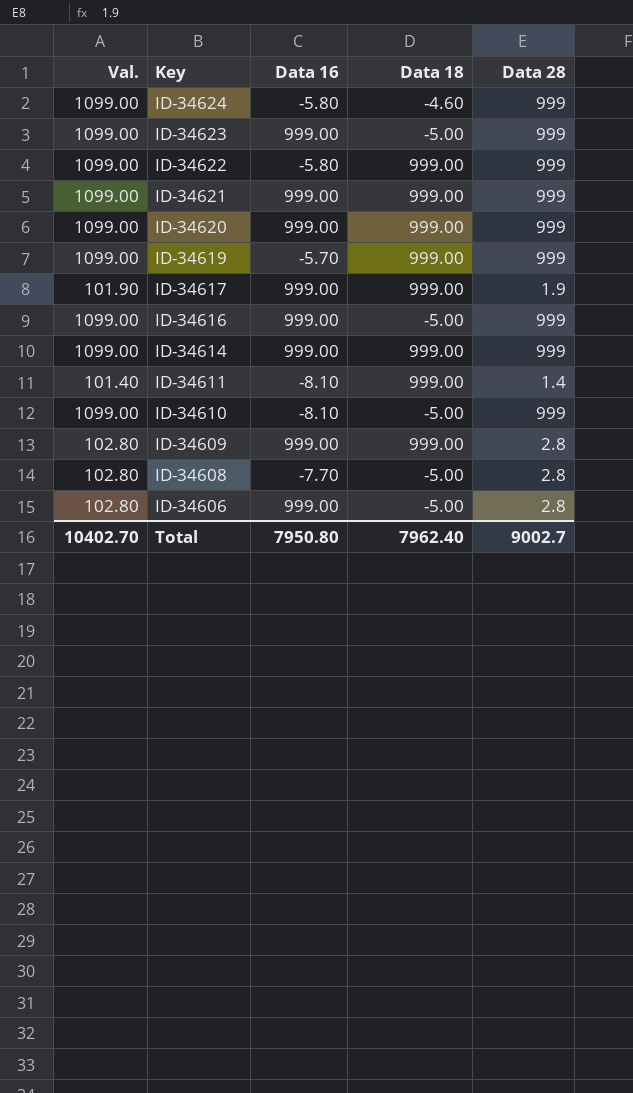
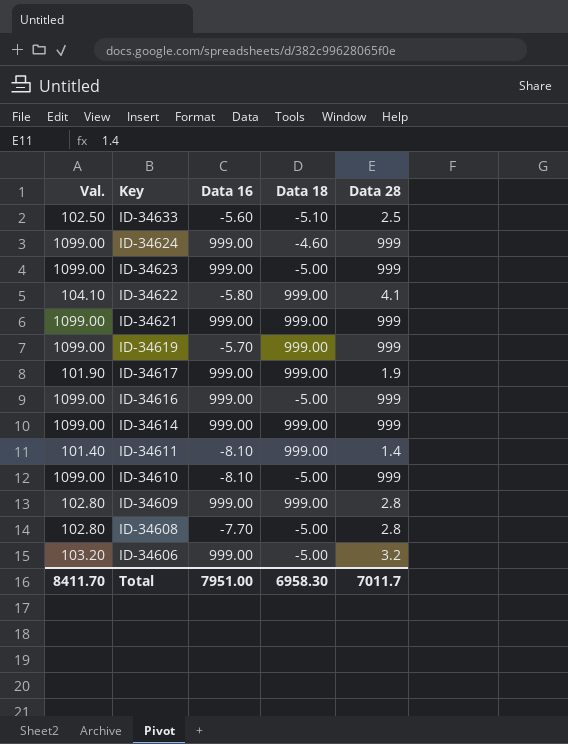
row ID-34620: 1099.00 | 999.00 | 999.00 | 999 -> none
row ID-34633: none -> 102.50 | -5.60 | -5.10 | 2.5
ID-34624 | Data 16: -5.80 -> 999.00
ID-34622 | Val.: 1099.00 -> 104.10
ID-34622 | Data 28: 999 -> 4.1
ID-34606 | Val.: 102.80 -> 103.20
ID-34606 | Data 28: 2.8 -> 3.2
Total | Val.: 10402.70 -> 8411.70
Total | Data 16: 7950.80 -> 7951.00
Total | Data 18: 7962.40 -> 6958.30
Total | Data 28: 9002.7 -> 7011.7

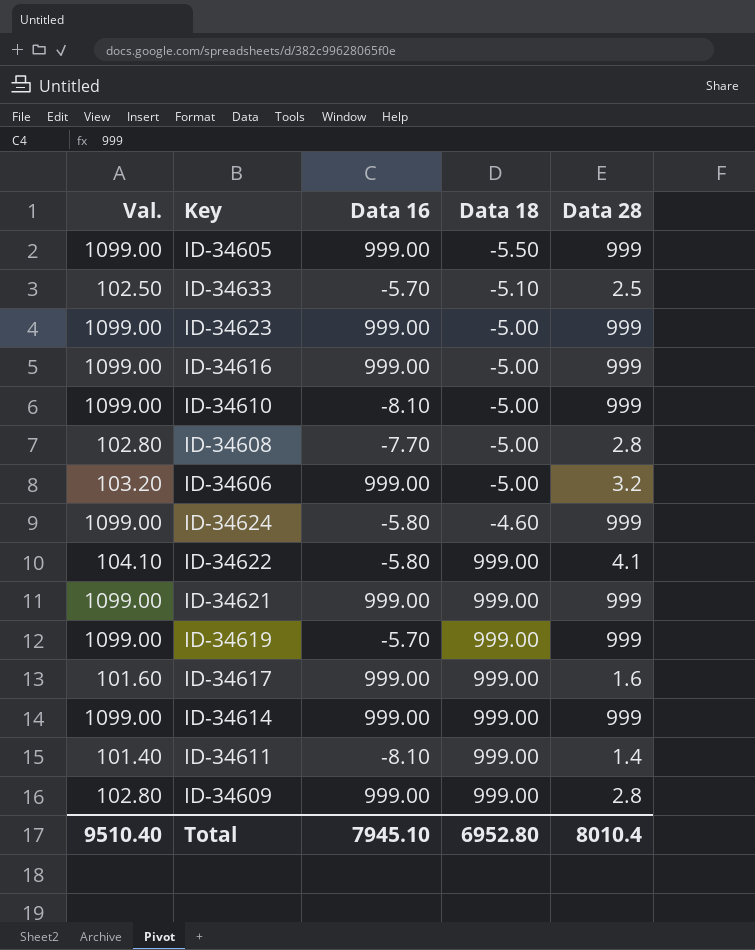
row order: Key descending -> Data 18 ascending
row ID-34605: none -> 1099.00 | 999.00 | -5.50 | 999
ID-34633 | Data 16: -5.60 -> -5.70
ID-34624 | Data 16: 999.00 -> -5.80
ID-34617 | Val.: 101.90 -> 101.60
ID-34617 | Data 28: 1.9 -> 1.6
Total | Val.: 8411.70 -> 9510.40
Total | Data 16: 7951.00 -> 7945.10
Total | Data 18: 6958.30 -> 6952.80
Total | Data 28: 7011.7 -> 8010.4

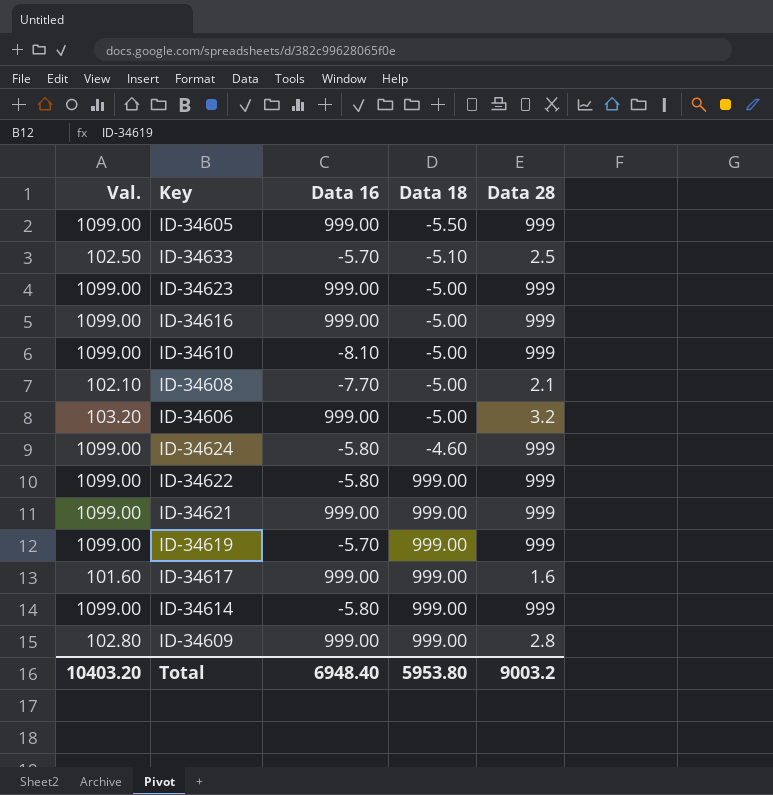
row ID-34611: 101.40 | -8.10 | 999.00 | 1.4 -> none
ID-34608 | Val.: 102.80 -> 102.10
ID-34608 | Data 28: 2.8 -> 2.1
ID-34622 | Val.: 104.10 -> 1099.00
ID-34622 | Data 28: 4.1 -> 999
ID-34614 | Data 16: 999.00 -> -5.80
Total | Val.: 9510.40 -> 10403.20
Total | Data 16: 7945.10 -> 6948.40
Total | Data 18: 6952.80 -> 5953.80
Total | Data 28: 8010.4 -> 9003.2

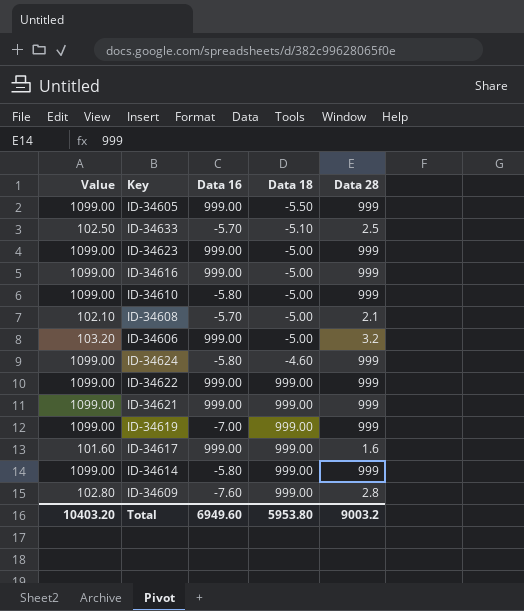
column name: Val. -> Value
ID-34610 | Data 16: -8.10 -> -5.80
ID-34608 | Data 16: -7.70 -> -5.70
ID-34622 | Data 16: -5.80 -> 999.00
ID-34619 | Data 16: -5.70 -> -7.00
ID-34609 | Data 16: 999.00 -> -7.60
Total | Data 16: 6948.40 -> 6949.60

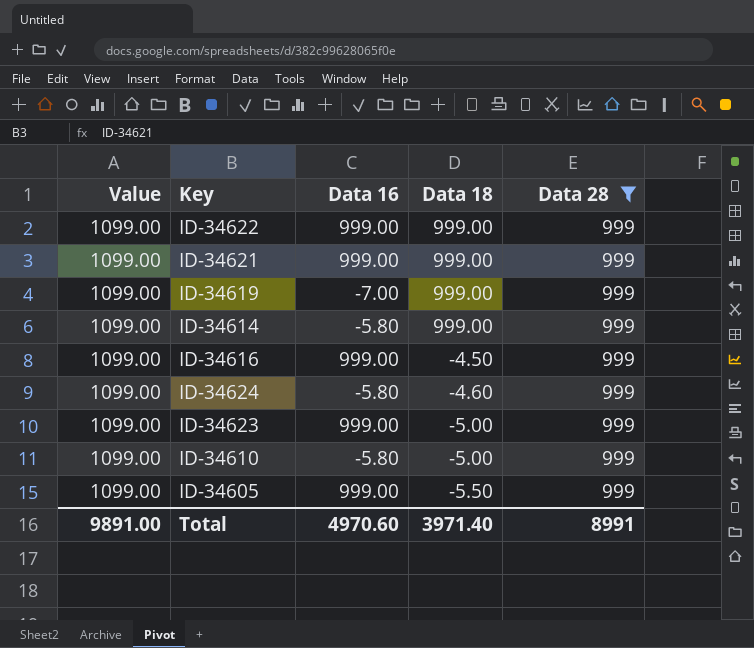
filter: none -> Data 28 = 999
row order: Data 18 ascending -> Data 18 descending
ID-34616 | Data 18: -5.00 -> -4.50
Total | Value: 10403.20 -> 9891.00
Total | Data 16: 6949.60 -> 4970.60
Total | Data 18: 5953.80 -> 3971.40
Total | Data 28: 9003.2 -> 8991

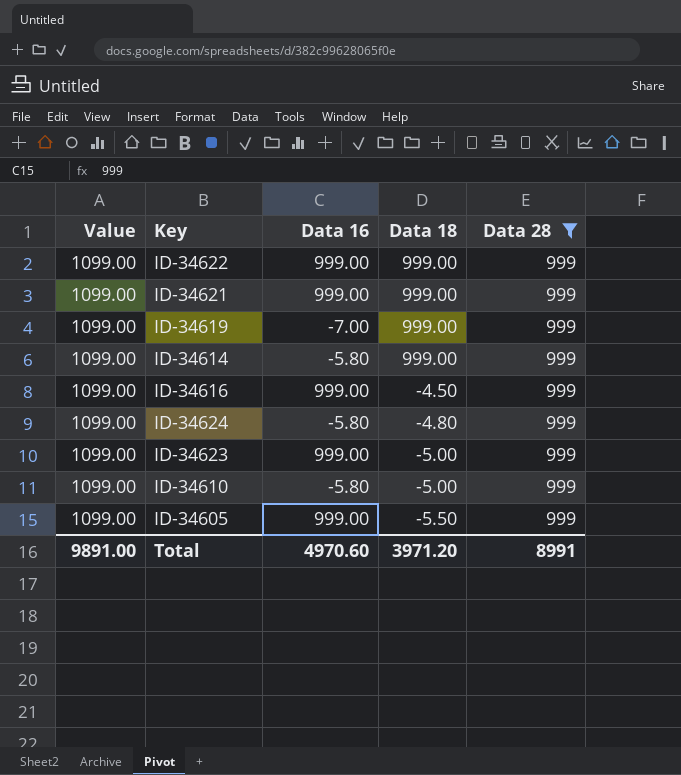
ID-34624 | Data 18: -4.60 -> -4.80
Total | Data 18: 3971.40 -> 3971.20

